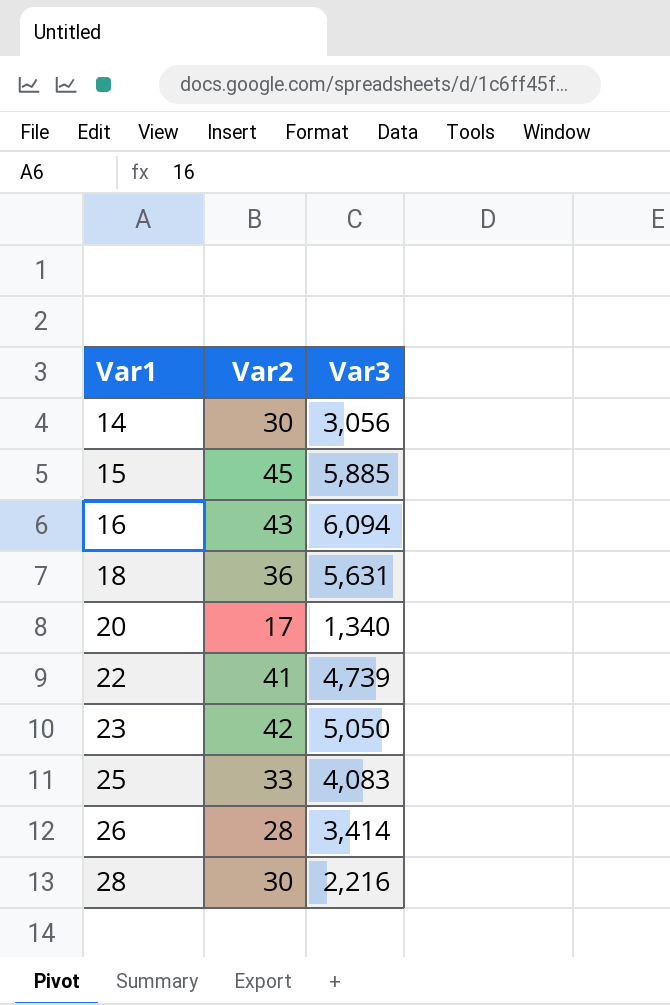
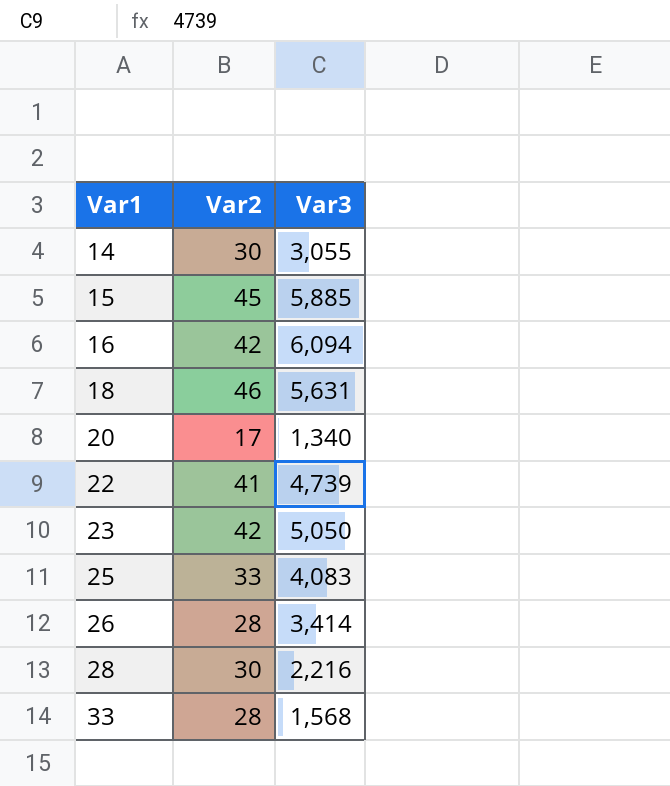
14 | Var3: 3,056 -> 3,055
16 | Var2: 43 -> 42
18 | Var2: 36 -> 46
row 33: none -> 28 | 1,568

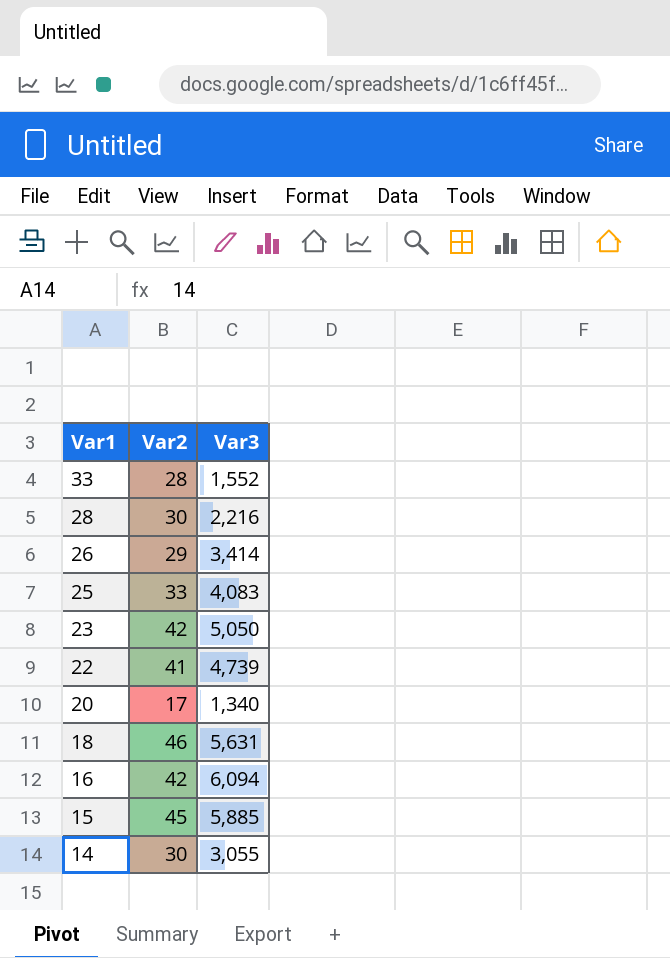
row order: Var1 ascending -> Var1 descending
33 | Var3: 1,568 -> 1,552
26 | Var2: 28 -> 29

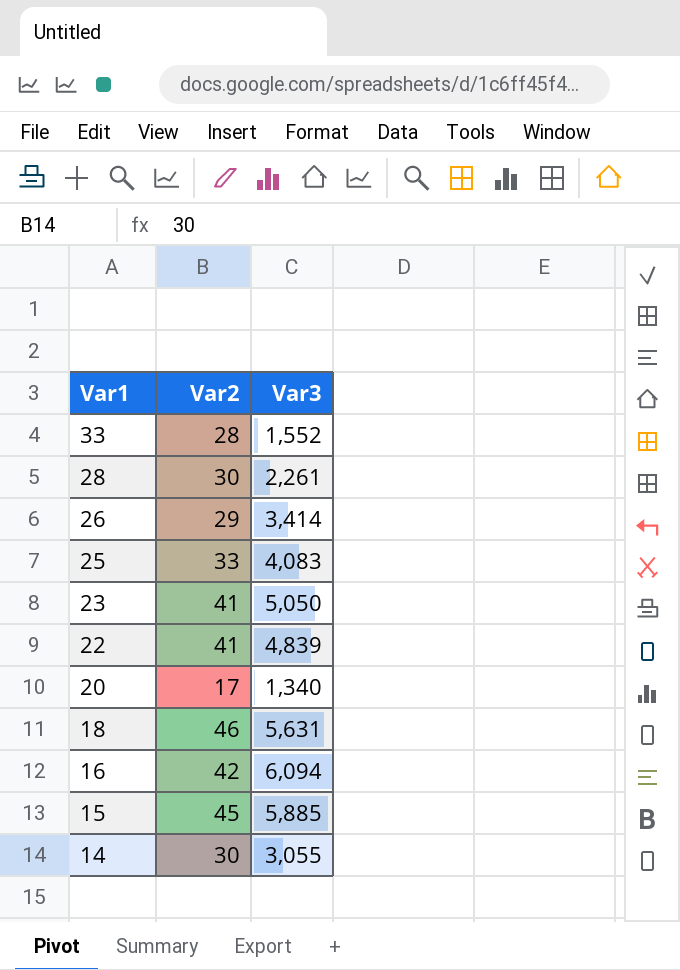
28 | Var3: 2,216 -> 2,261
23 | Var2: 42 -> 41
22 | Var3: 4,739 -> 4,839

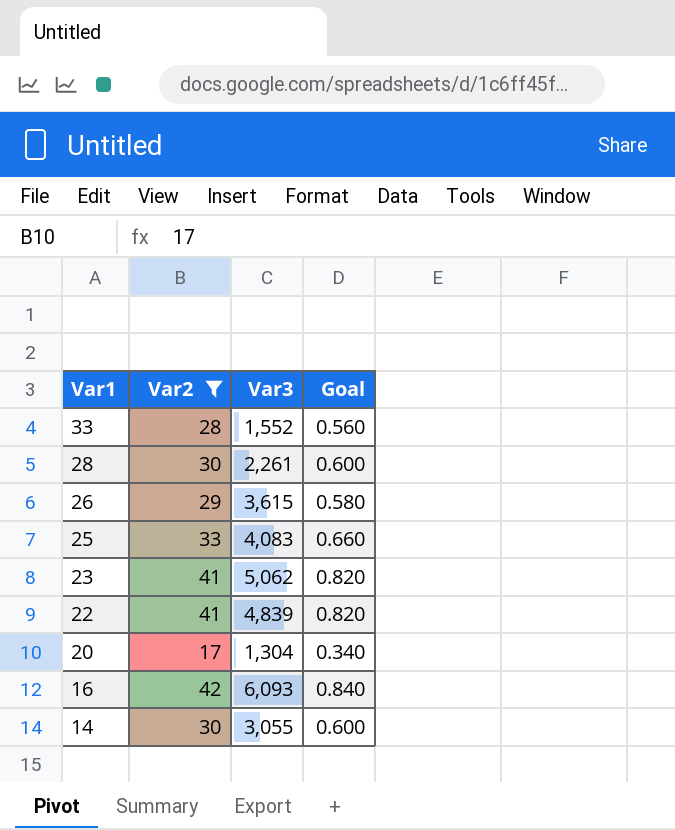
filter: none -> Var2 <= 42
column Goal | formula: none -> [Var2] * 0.02
26 | Var3: 3,414 -> 3,615
23 | Var3: 5,050 -> 5,062
20 | Var3: 1,340 -> 1,304
16 | Var3: 6,094 -> 6,093

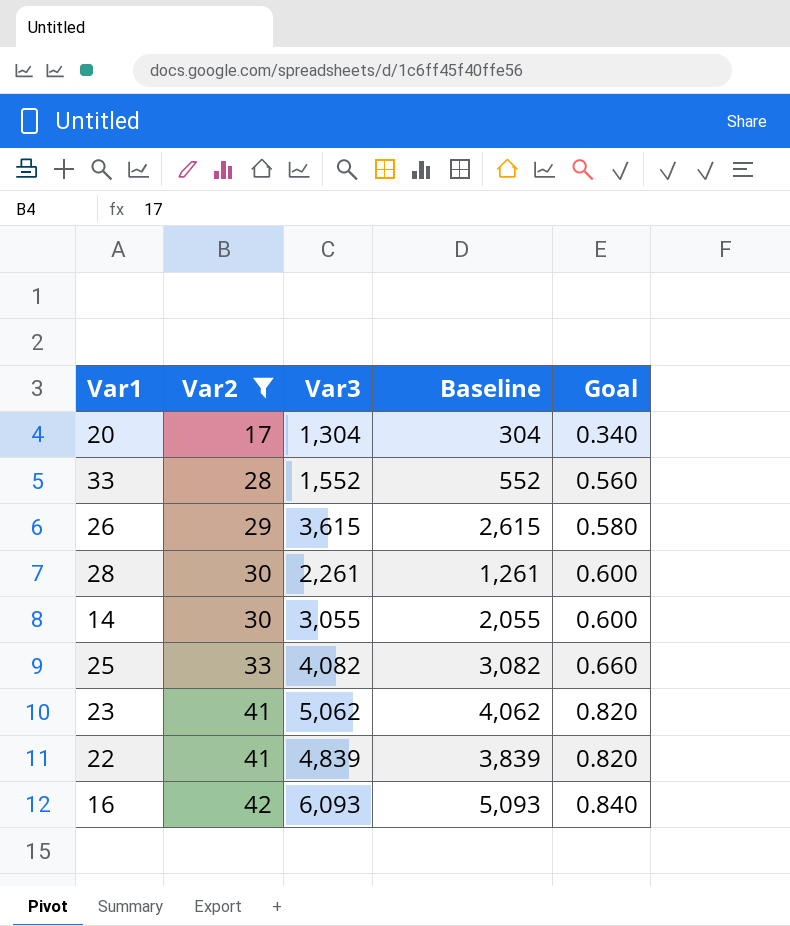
row order: Var1 descending -> Var2 ascending
column Baseline | formula: none -> [Var3] - 1000
25 | Var3: 4,083 -> 4,082

